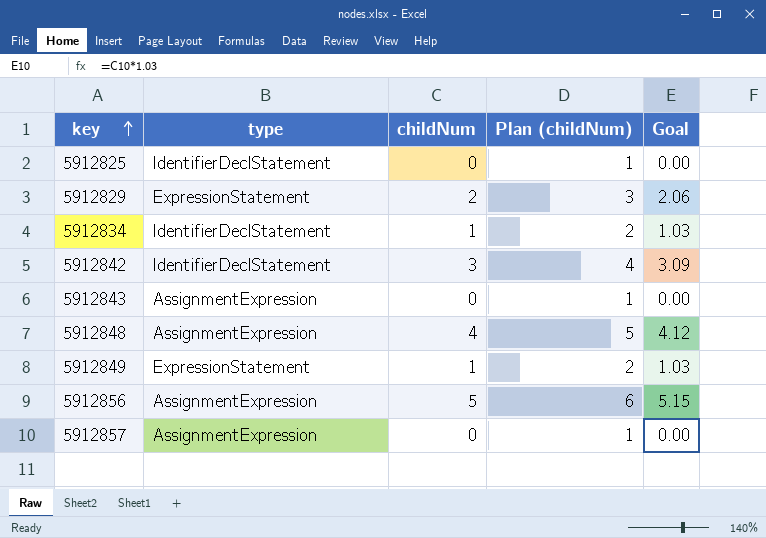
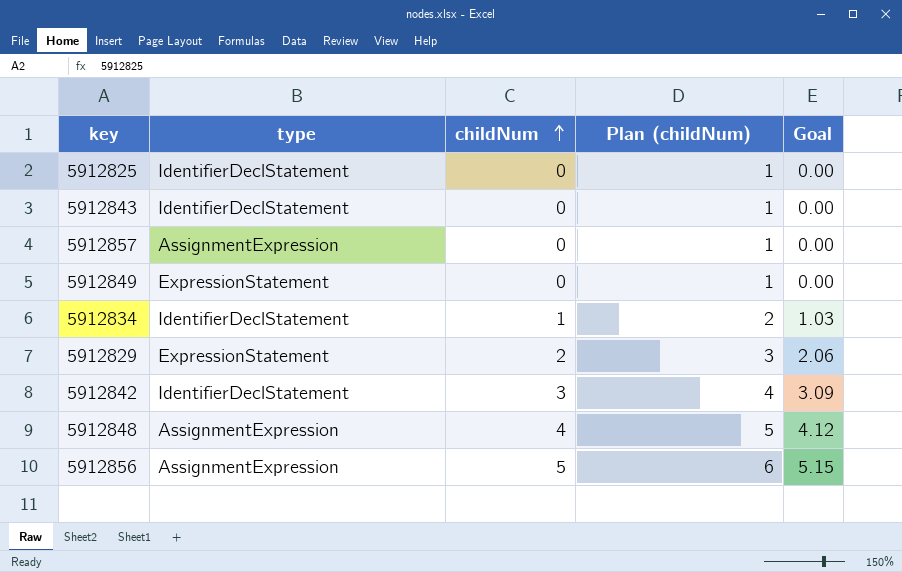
row order: key ascending -> childNum ascending
5912843 | type: AssignmentExpression -> IdentifierDeclStatement
5912849 | childNum: 1 -> 0
5912849 | Plan (childNum): 2 -> 1
5912849 | Goal: 1.03 -> 0.00

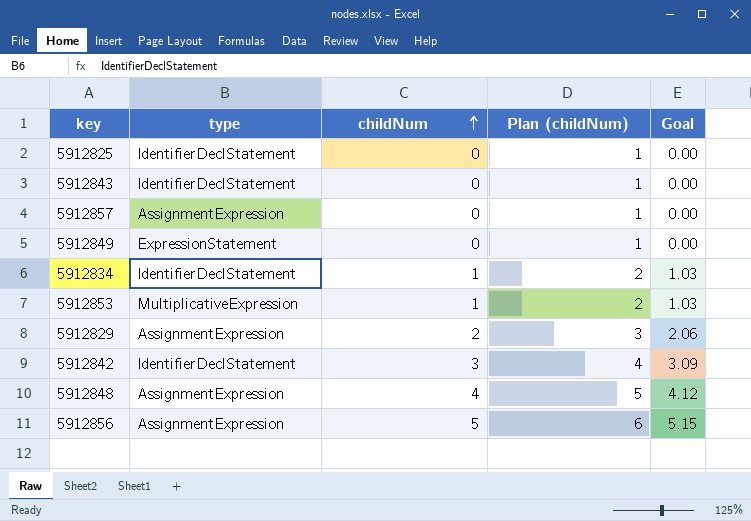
row 5912853: none -> MultiplicativeExpression | 1 | 2 | 1.03
5912829 | type: ExpressionStatement -> AssignmentExpression

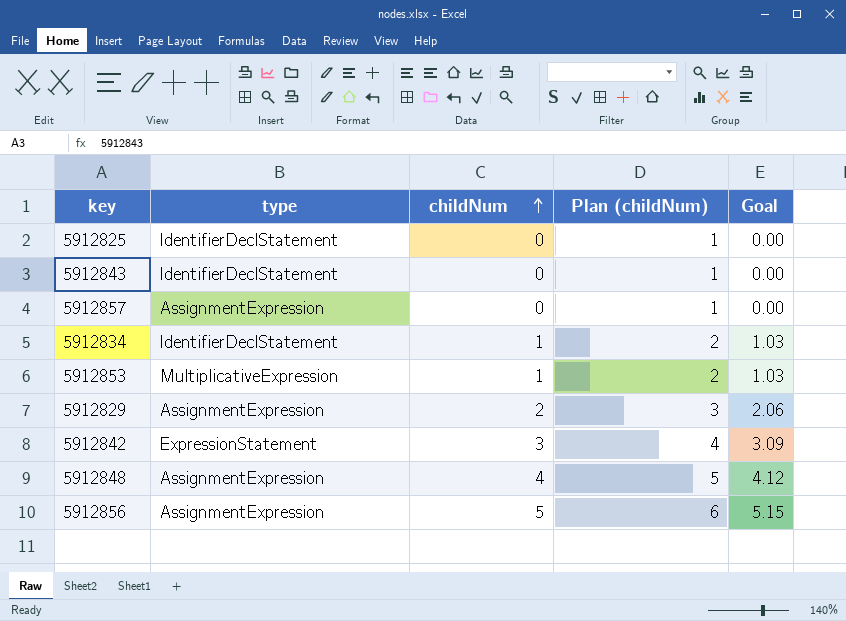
row 5912849: ExpressionStatement | 0 | 1 | 0.00 -> none
5912842 | type: IdentifierDeclStatement -> ExpressionStatement

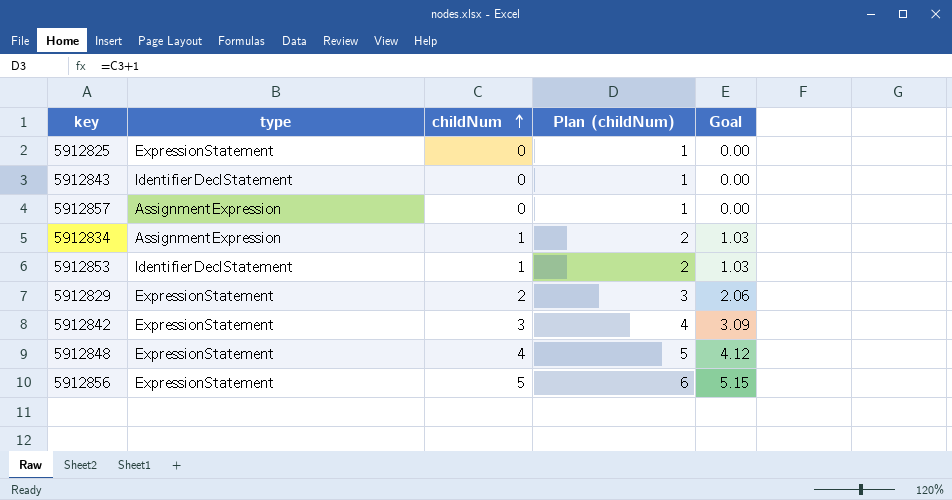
5912825 | type: IdentifierDeclStatement -> ExpressionStatement
5912834 | type: IdentifierDeclStatement -> AssignmentExpression
5912853 | type: MultiplicativeExpression -> IdentifierDeclStatement
5912829 | type: AssignmentExpression -> ExpressionStatement
5912848 | type: AssignmentExpression -> ExpressionStatement
5912856 | type: AssignmentExpression -> ExpressionStatement

